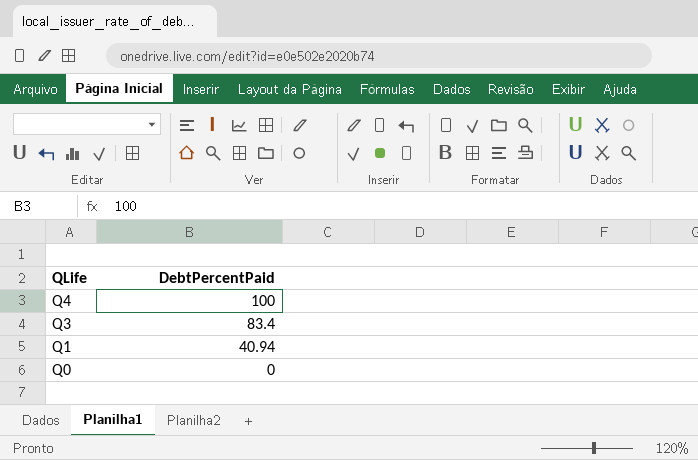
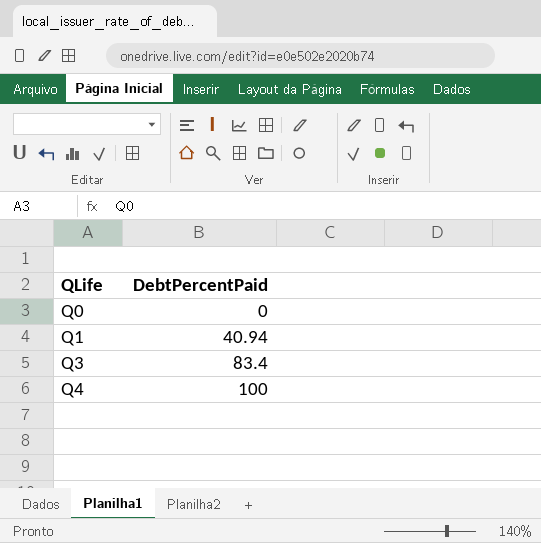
row order: QLife descending -> QLife ascending

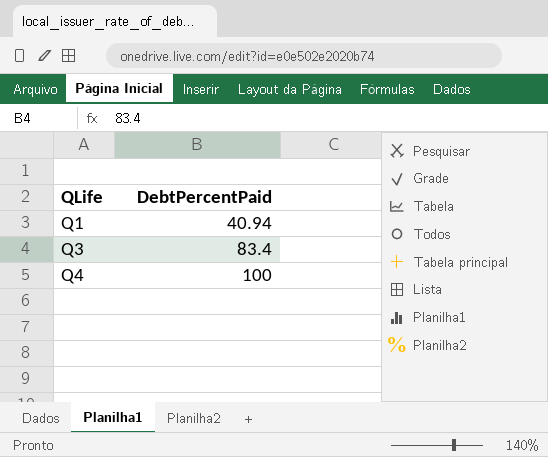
row Q0: 0 -> none

